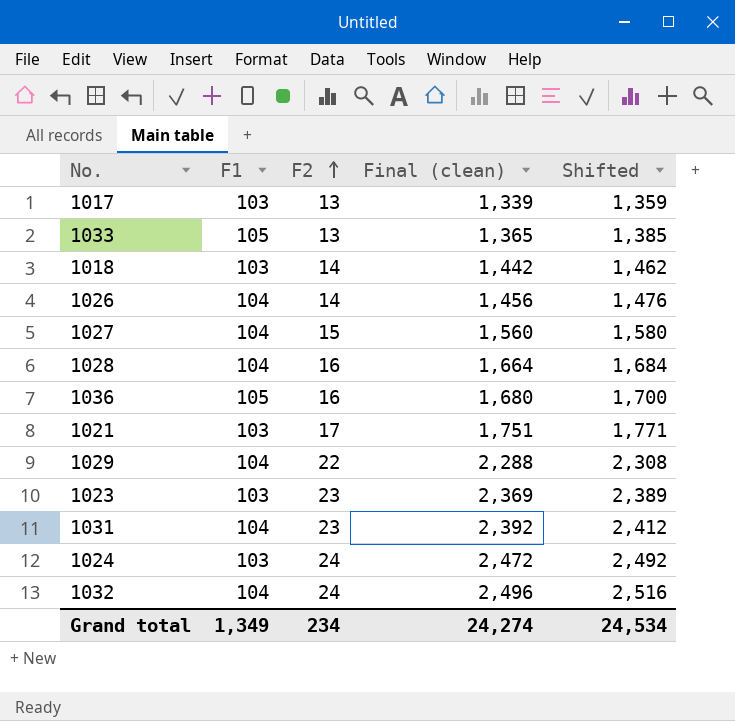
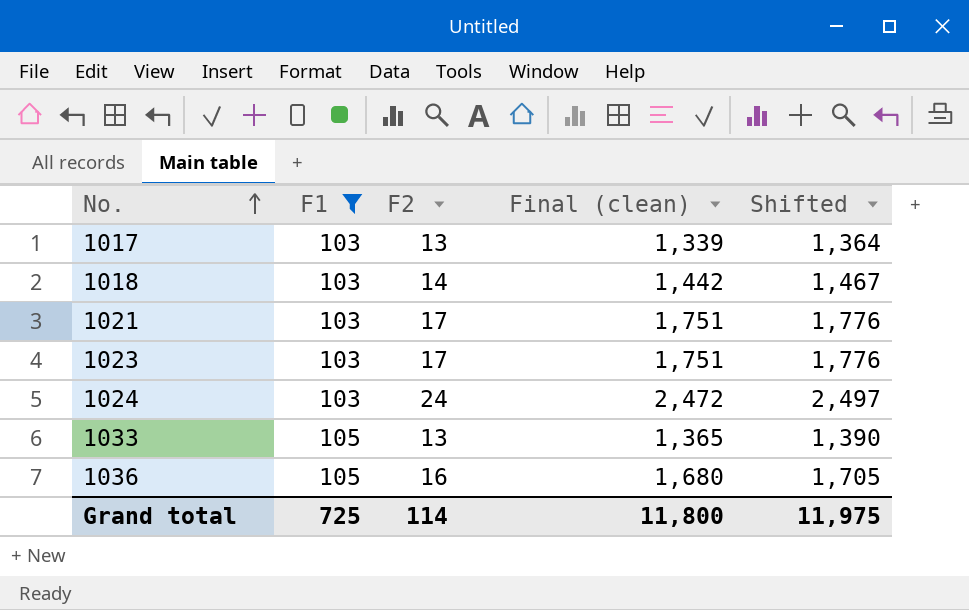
filter: none -> F1 != 104
row order: F2 ascending -> No. ascending
column Shifted | formula: [Final (clean)] + 20 -> [Final (clean)] + 25
1023 | F2: 23 -> 17
1023 | Final (clean): 2,369 -> 1,751
Grand total | F1: 1,349 -> 725
Grand total | F2: 234 -> 114
Grand total | Final (clean): 24,274 -> 11,800
Grand total | Shifted: 24,534 -> 11,975

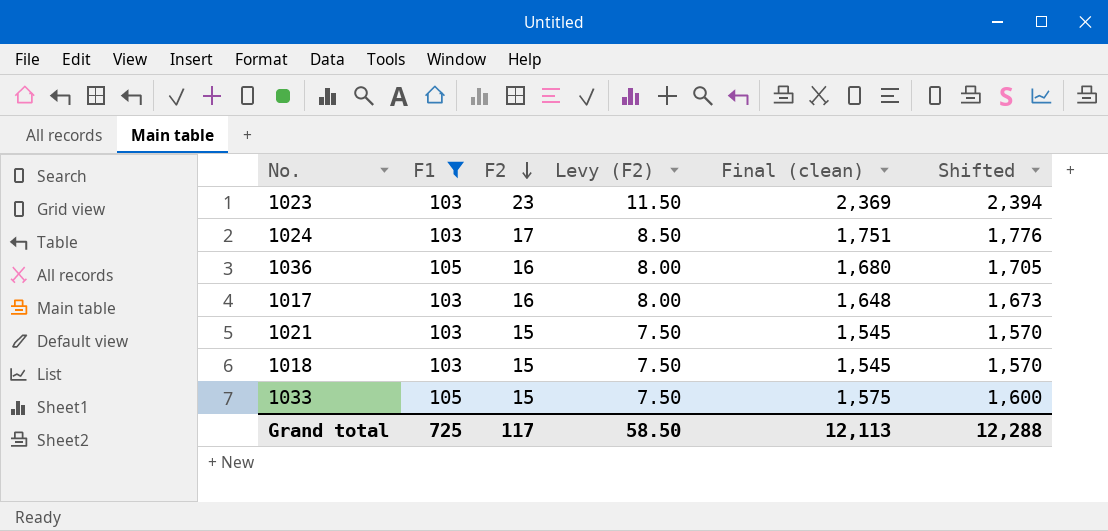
row order: No. ascending -> F2 descending
column Levy (F2) | formula: none -> [F2] * 0.5
1023 | F2: 17 -> 23
1023 | Final (clean): 1,751 -> 2,369
1023 | Shifted: 1,776 -> 2,394
1024 | F2: 24 -> 17
1024 | Final (clean): 2,472 -> 1,751
1024 | Shifted: 2,497 -> 1,776
1017 | F2: 13 -> 16
1017 | Final (clean): 1,339 -> 1,648
1017 | Shifted: 1,364 -> 1,673
1021 | F2: 17 -> 15
1021 | Final (clean): 1,751 -> 1,545
1021 | Shifted: 1,776 -> 1,570
1018 | F2: 14 -> 15
1018 | Final (clean): 1,442 -> 1,545
1018 | Shifted: 1,467 -> 1,570
1033 | F2: 13 -> 15
1033 | Final (clean): 1,365 -> 1,575
1033 | Shifted: 1,390 -> 1,600
Grand total | F2: 114 -> 117
Grand total | Final (clean): 11,800 -> 12,113
Grand total | Shifted: 11,975 -> 12,288

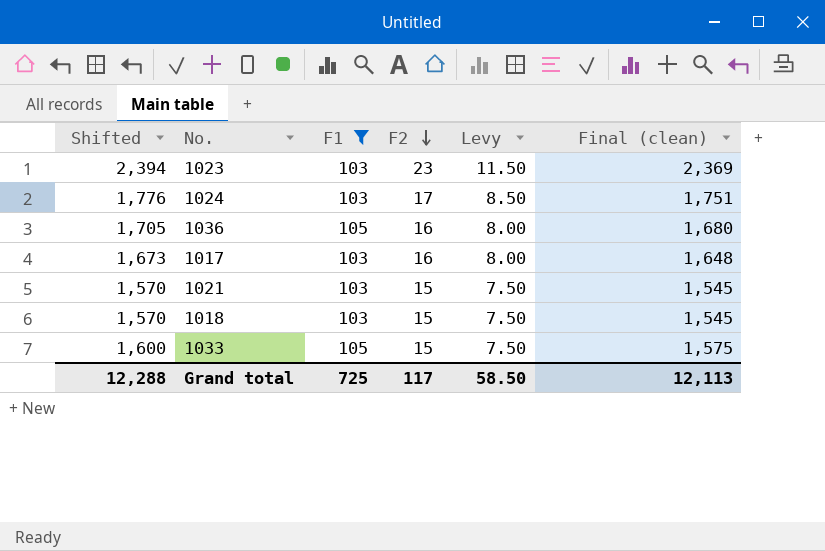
column Shifted | position: 6 -> 1
column name: Levy (F2) -> Levy

